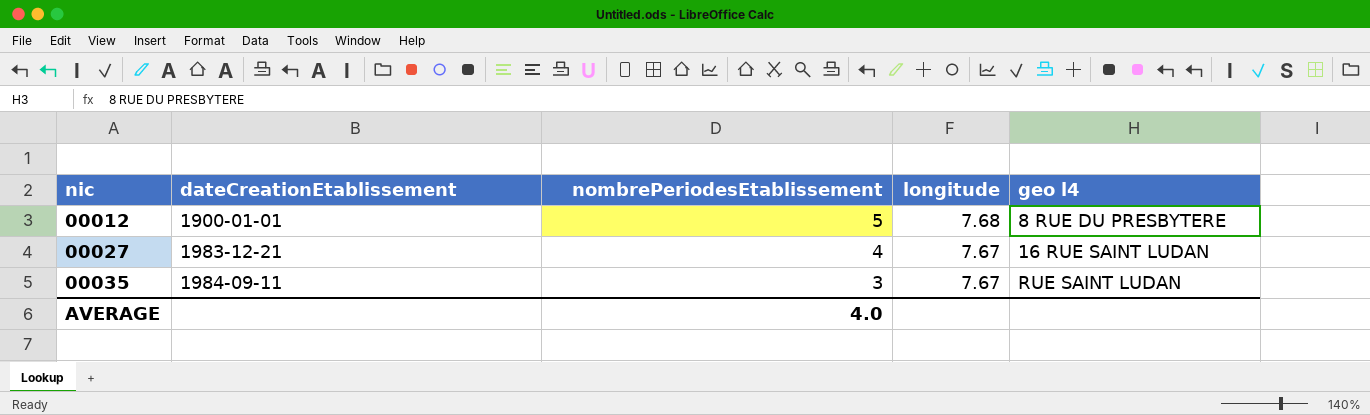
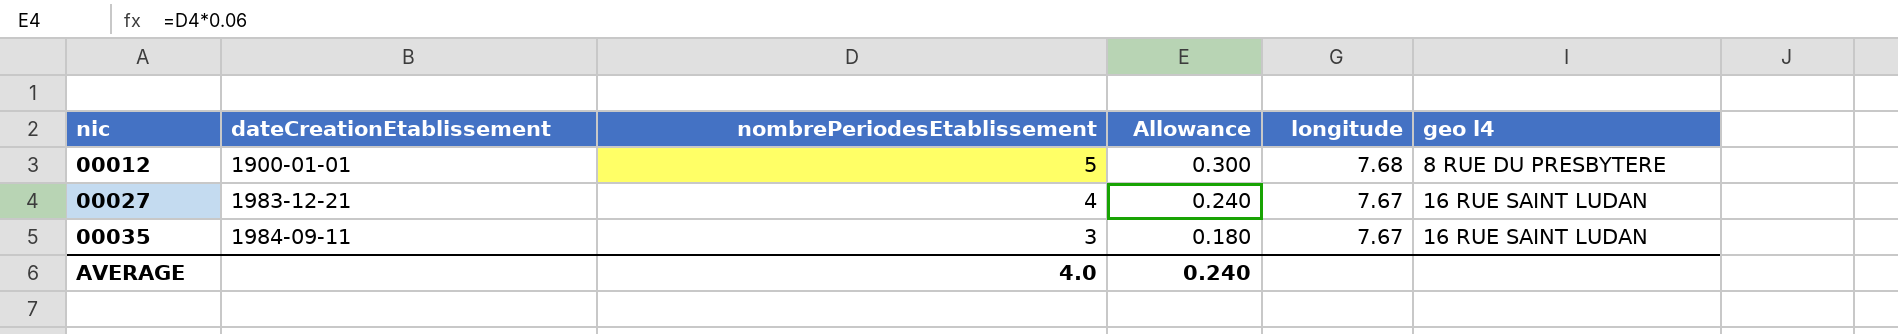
column Allowance | formula: none -> [nombrePeriodesEtablissement] * 0.06
00035 | geo l4: RUE SAINT LUDAN -> 16 RUE SAINT LUDAN

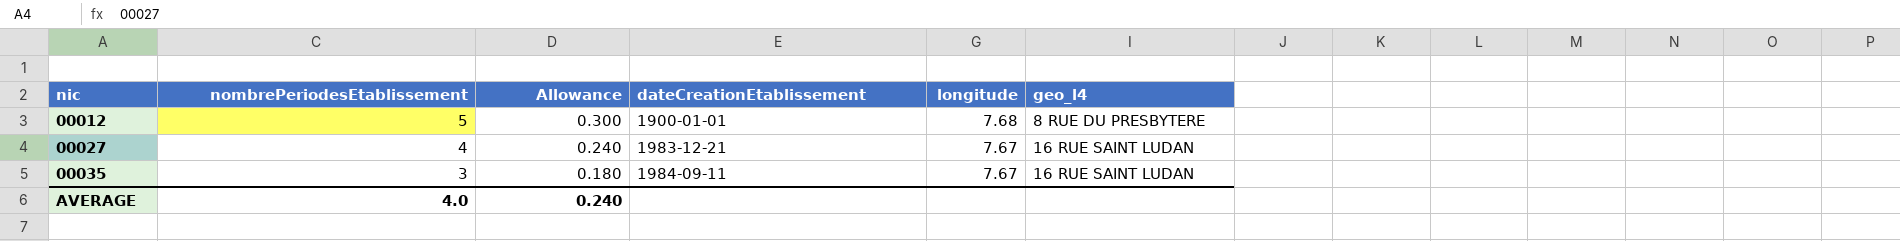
column dateCreationEtablissement | position: 2 -> 4
column name: geo l4 -> geo_l4

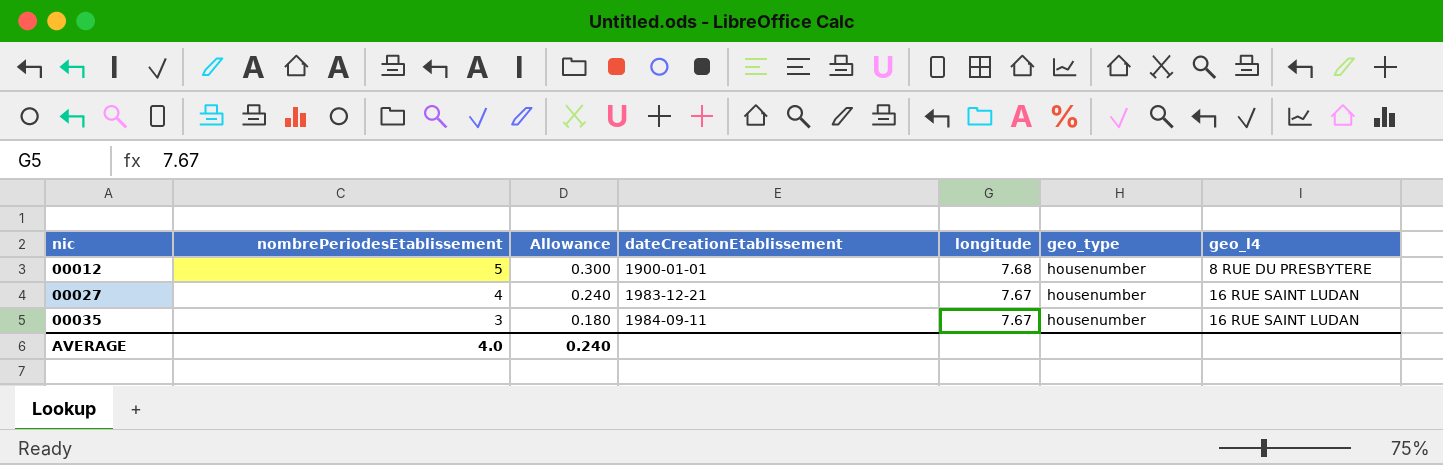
column geo_type | position: none -> 6

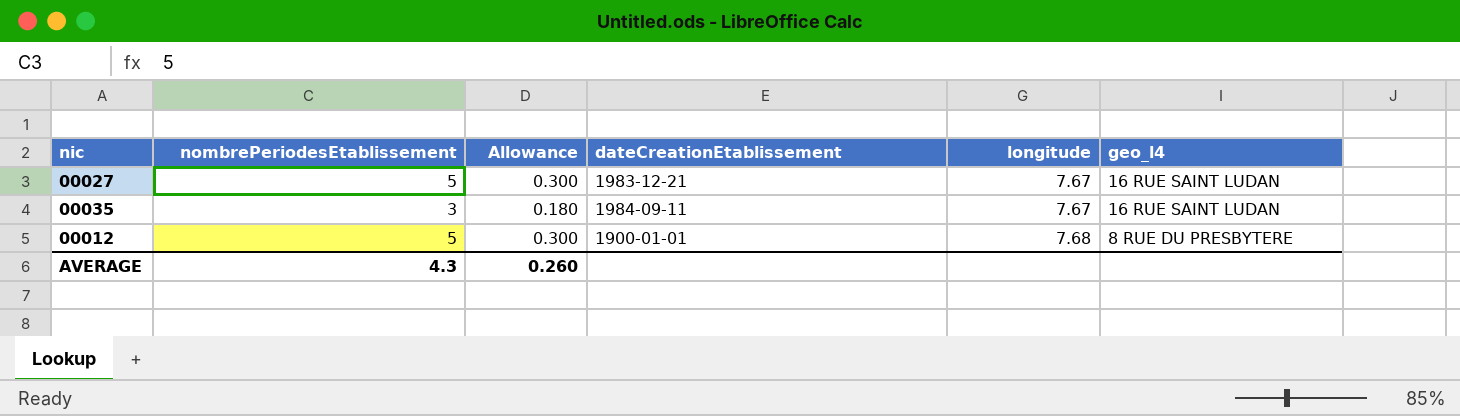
row order: nic ascending -> longitude ascending
column geo_type | position: 6 -> none
00027 | nombrePeriodesEtablissement: 4 -> 5
00027 | Allowance: 0.240 -> 0.300
AVERAGE | nombrePeriodesEtablissement: 4.0 -> 4.3
AVERAGE | Allowance: 0.240 -> 0.260

